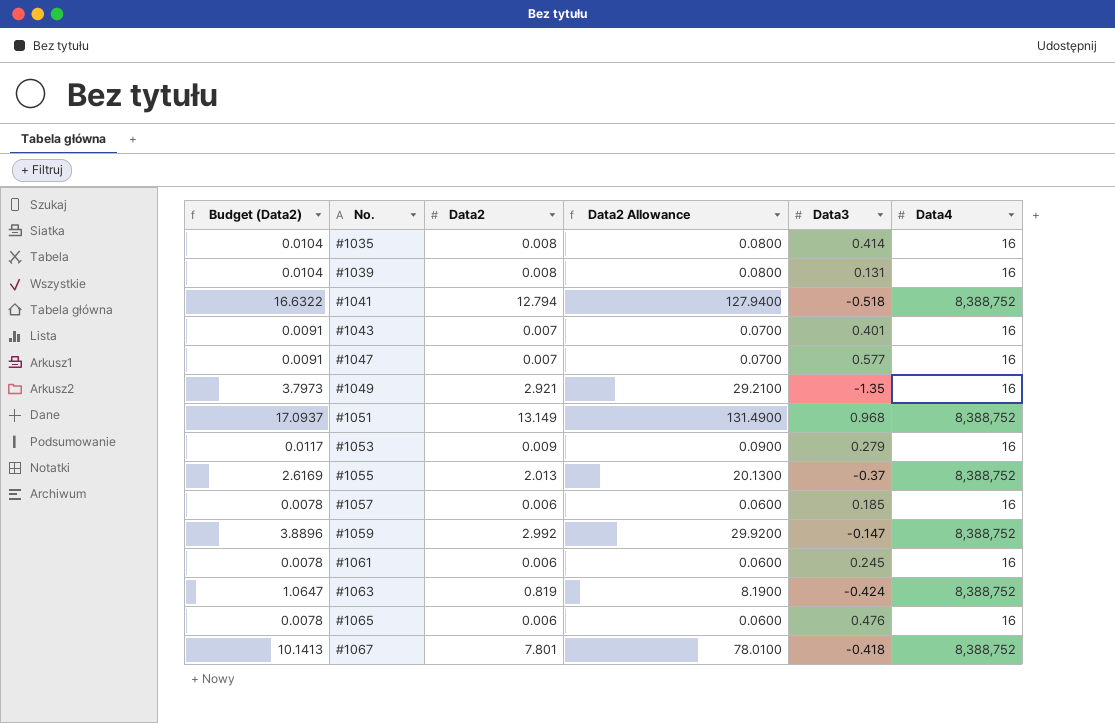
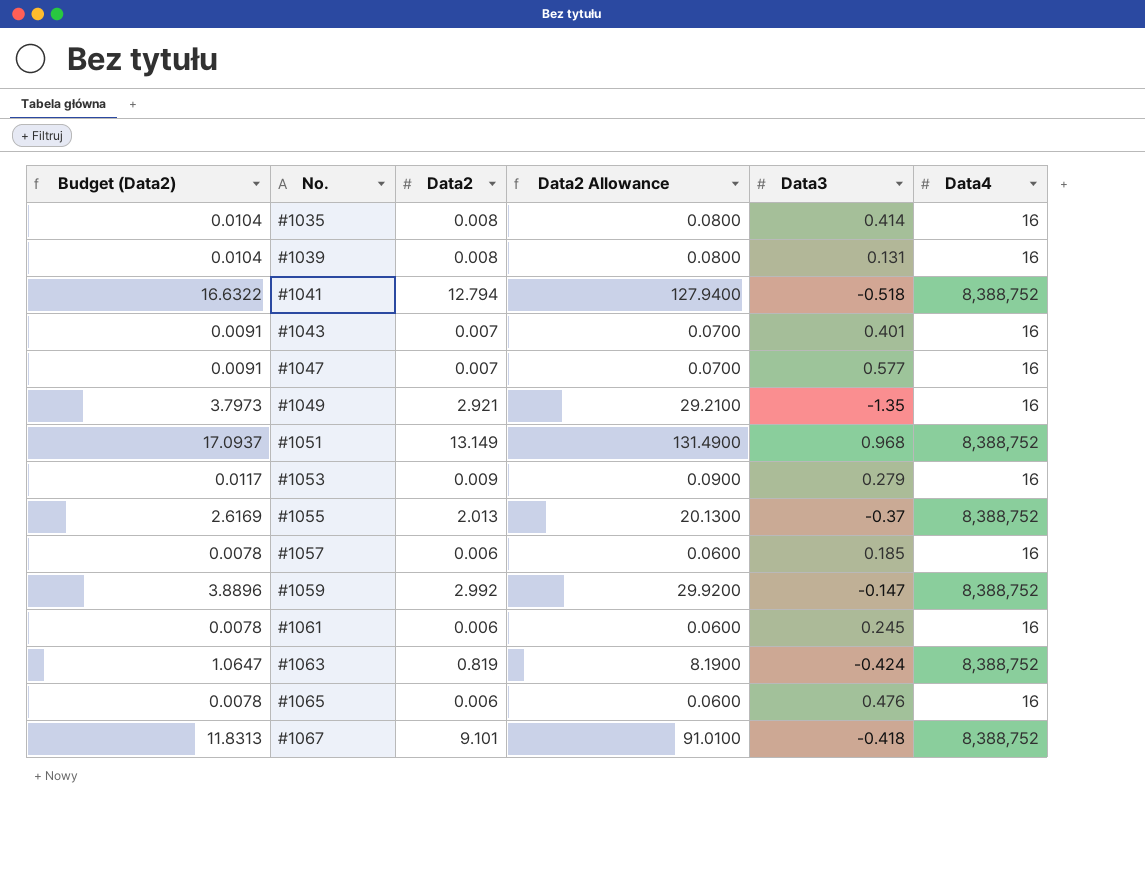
#1067 | Budget (Data2): 10.1413 -> 11.8313
#1067 | Data2: 7.801 -> 9.101
#1067 | Data2 Allowance: 78.0100 -> 91.0100

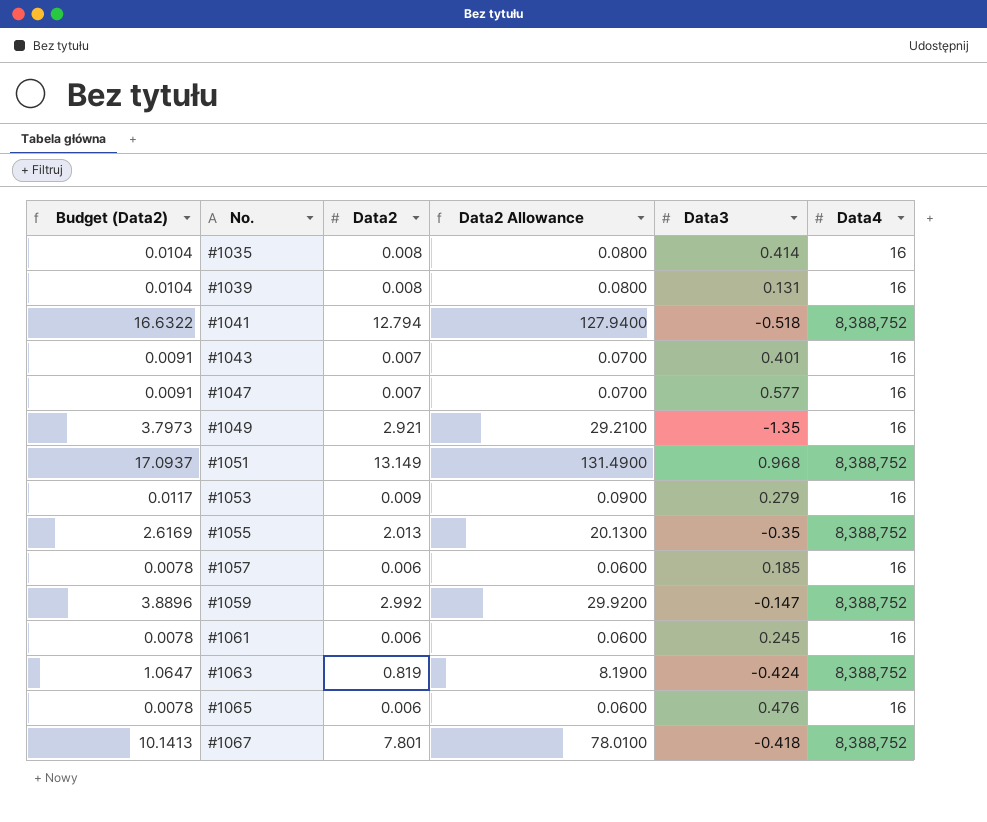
#1055 | Data3: -0.37 -> -0.35
#1067 | Budget (Data2): 11.8313 -> 10.1413
#1067 | Data2: 9.101 -> 7.801
#1067 | Data2 Allowance: 91.0100 -> 78.0100

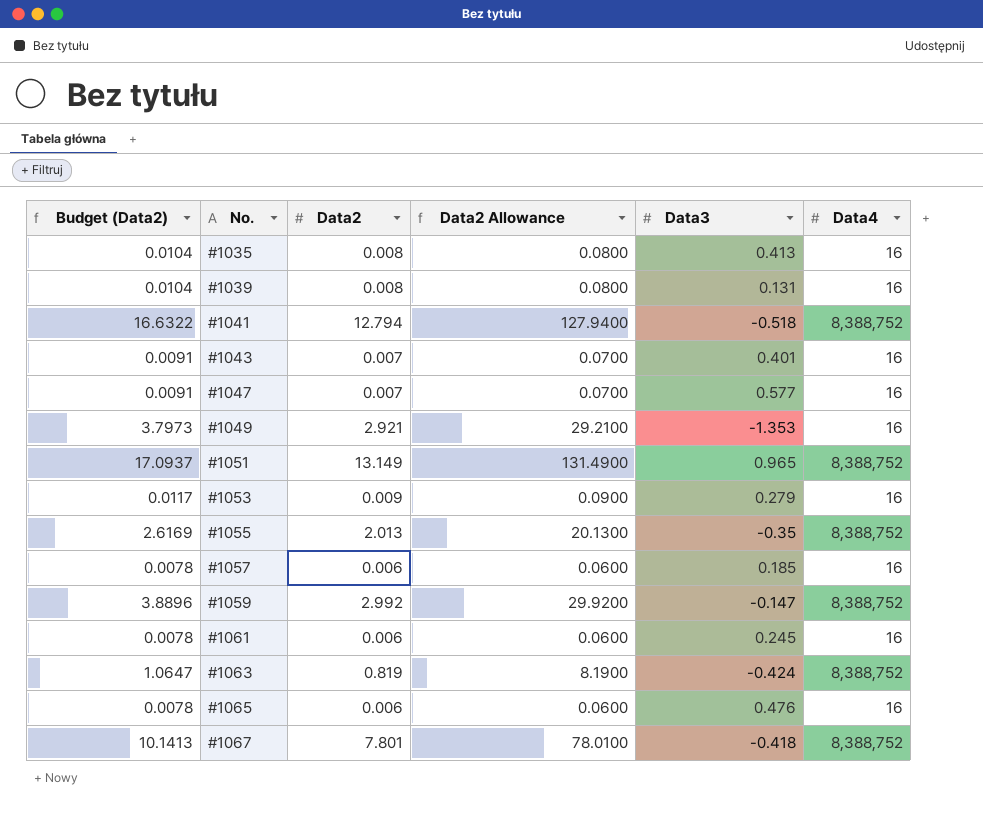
#1035 | Data3: 0.414 -> 0.413
#1049 | Data3: -1.35 -> -1.353
#1051 | Data3: 0.968 -> 0.965

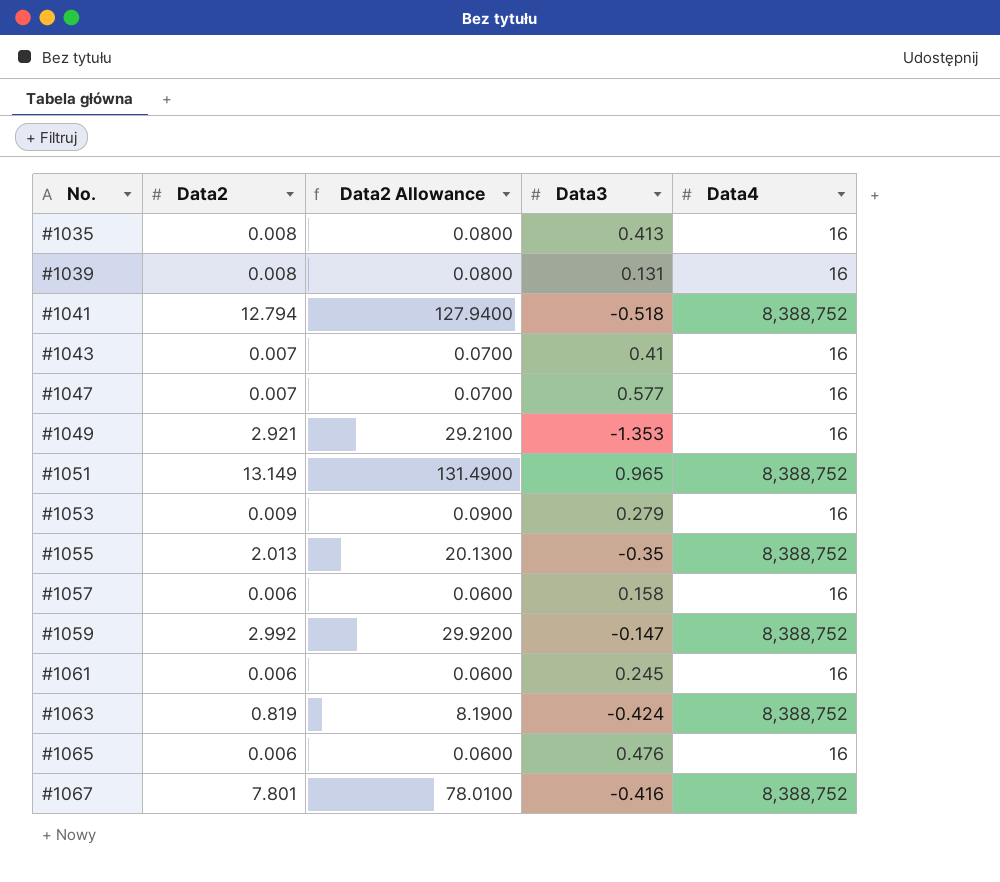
column Budget (Data2) | formula: [Data2] * 1.3 -> none
#1043 | Data3: 0.401 -> 0.41
#1057 | Data3: 0.185 -> 0.158
#1067 | Data3: -0.418 -> -0.416

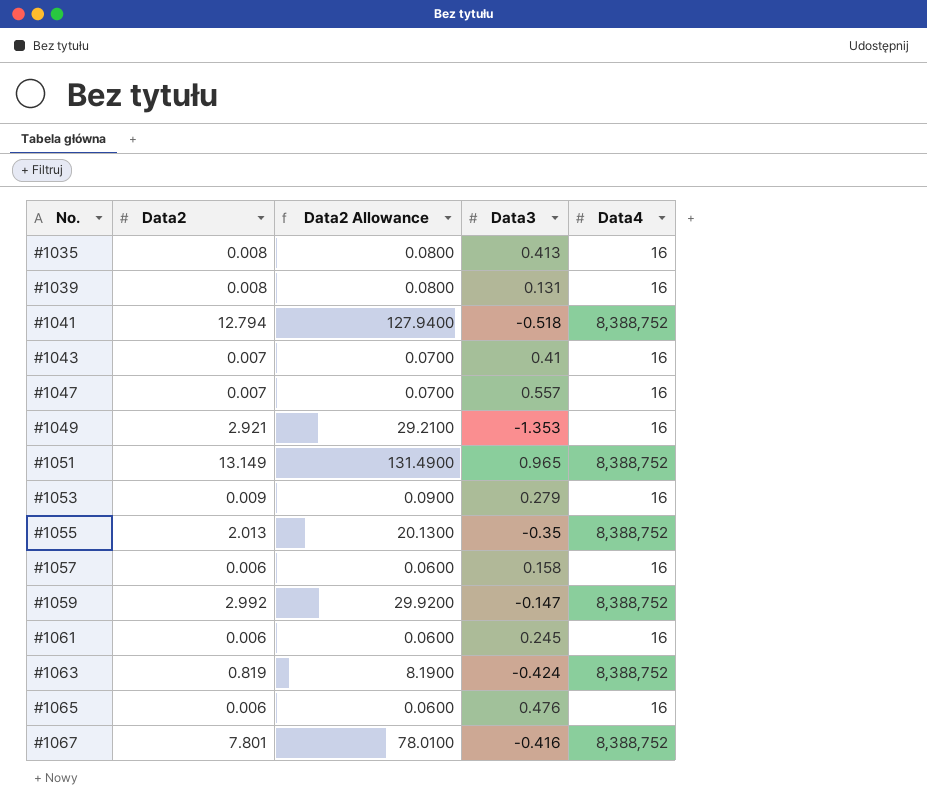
#1047 | Data3: 0.577 -> 0.557

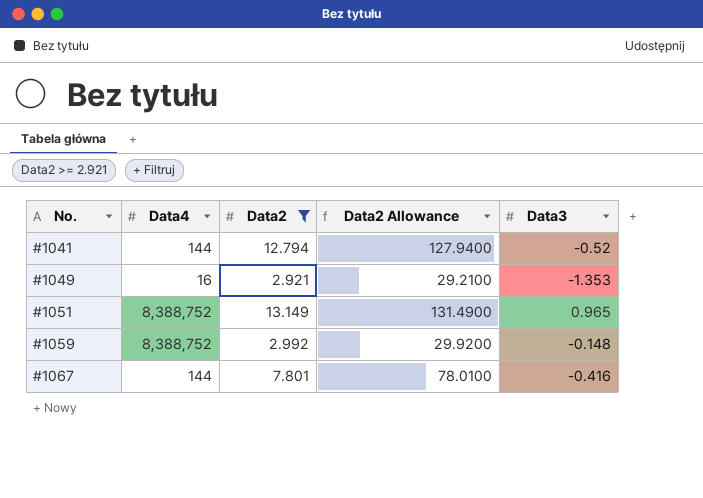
filter: none -> Data2 >= 2.921
column Data4 | position: 5 -> 2
#1041 | Data4: 8,388,752 -> 144
#1041 | Data3: -0.518 -> -0.52
#1059 | Data3: -0.147 -> -0.148
#1067 | Data4: 8,388,752 -> 144

